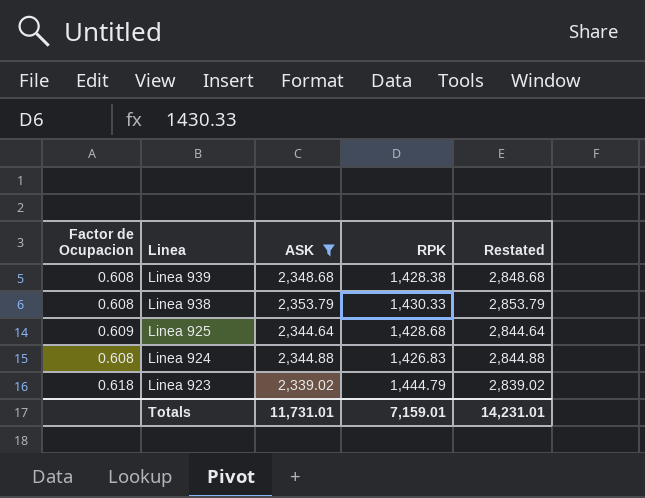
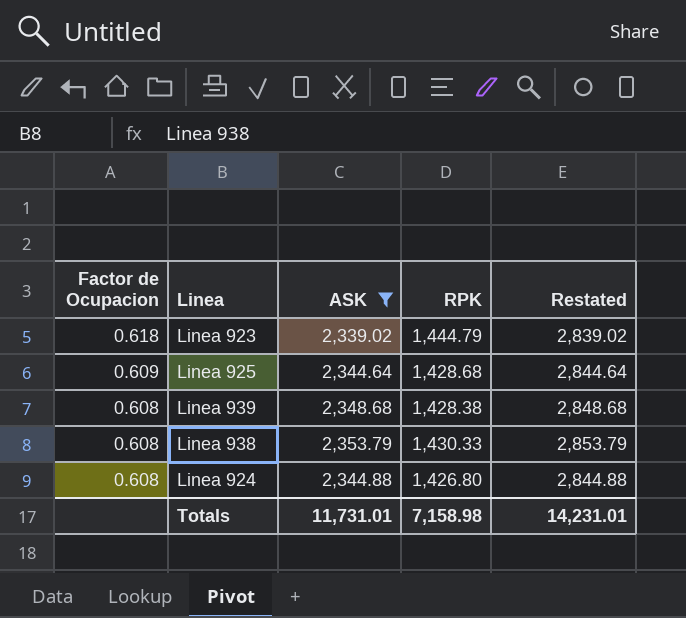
row order: Linea descending -> Factor de Ocupacion descending
Linea 924 | RPK: 1,426.83 -> 1,426.80
Totals | RPK: 7,159.01 -> 7,158.98

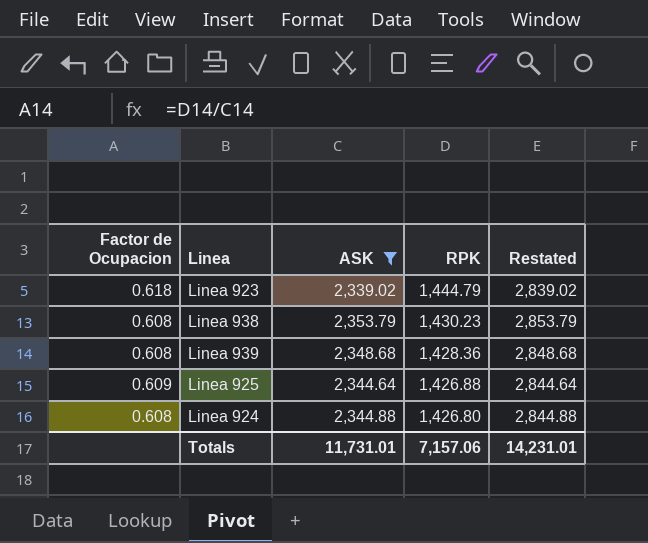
row order: Factor de Ocupacion descending -> RPK descending
Linea 938 | RPK: 1,430.33 -> 1,430.23
Linea 939 | RPK: 1,428.38 -> 1,428.36
Linea 925 | RPK: 1,428.68 -> 1,426.88
Totals | RPK: 7,158.98 -> 7,157.06

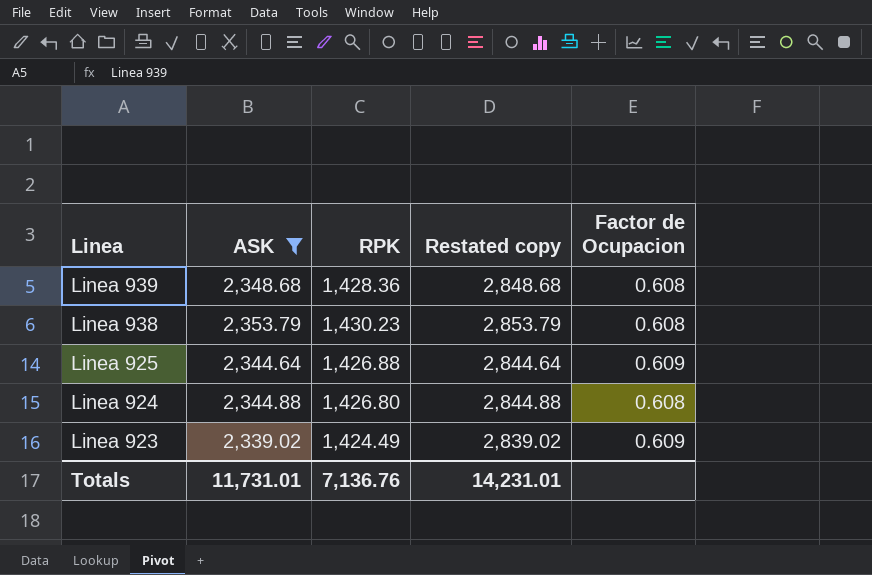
row order: RPK descending -> Linea descending
column name: Restated -> Restated copy
column Factor de Ocupacion | position: 1 -> 5
Linea 923 | RPK: 1,444.79 -> 1,424.49
Linea 923 | Factor de Ocupacion: 0.618 -> 0.609
Totals | RPK: 7,157.06 -> 7,136.76

